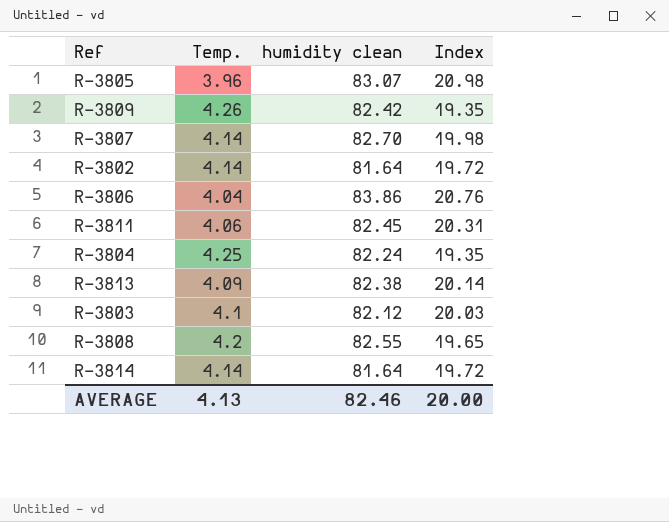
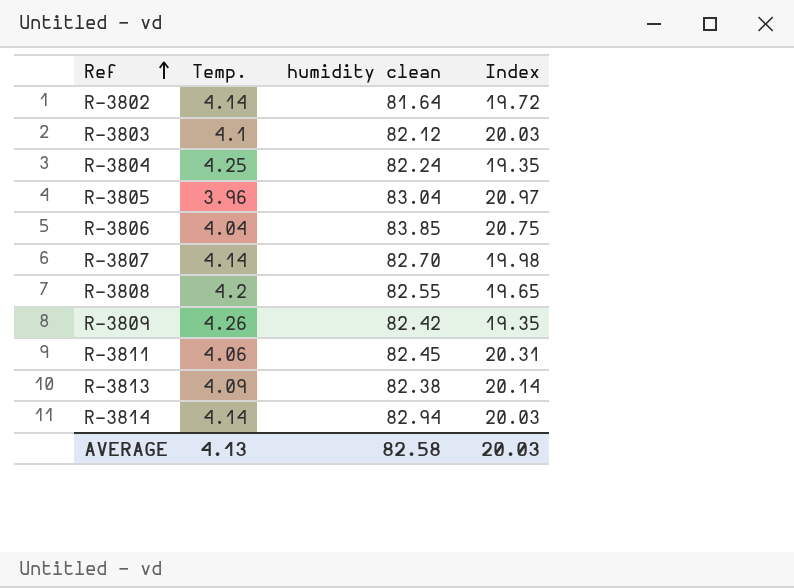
row order: none -> Ref ascending
R-3805 | humidity clean: 83.07 -> 83.04
R-3805 | Index: 20.98 -> 20.97
R-3806 | humidity clean: 83.86 -> 83.85
R-3806 | Index: 20.76 -> 20.75
R-3814 | humidity clean: 81.64 -> 82.94
R-3814 | Index: 19.72 -> 20.03
AVERAGE | humidity clean: 82.46 -> 82.58
AVERAGE | Index: 20.00 -> 20.03

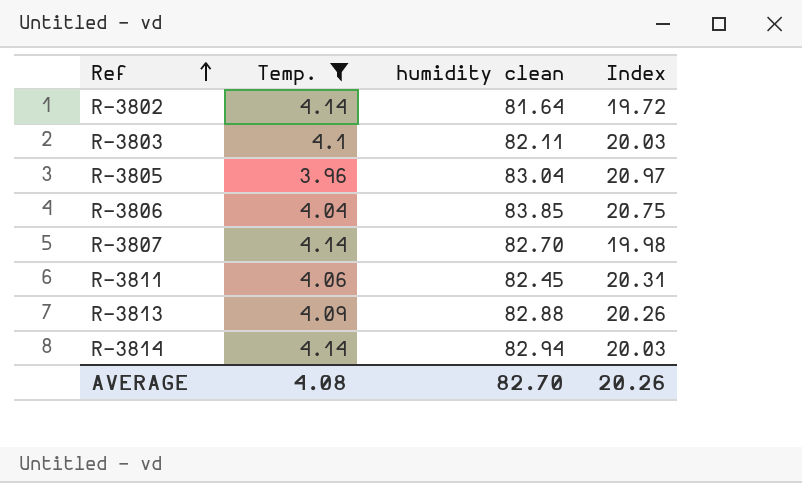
filter: none -> Temp. <= 4.14
R-3803 | humidity clean: 82.12 -> 82.11
R-3813 | humidity clean: 82.38 -> 82.88
R-3813 | Index: 20.14 -> 20.26
AVERAGE | Temp.: 4.13 -> 4.08
AVERAGE | humidity clean: 82.58 -> 82.70
AVERAGE | Index: 20.03 -> 20.26

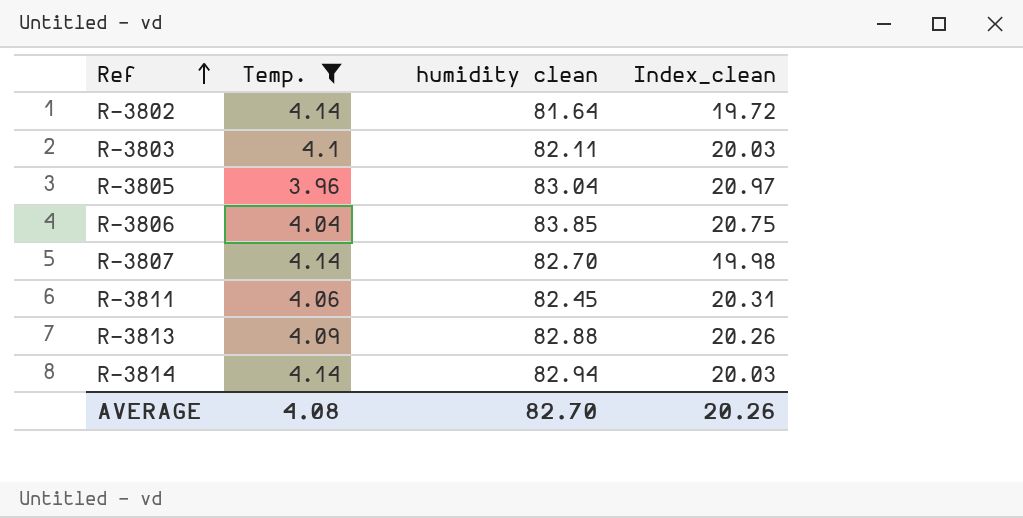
column name: Index -> Index_clean

